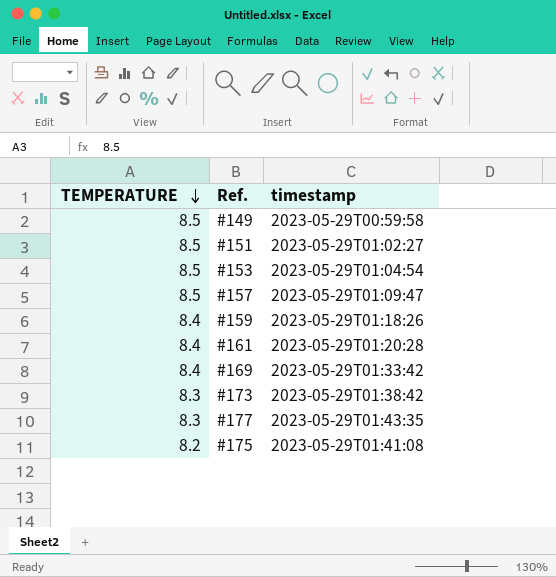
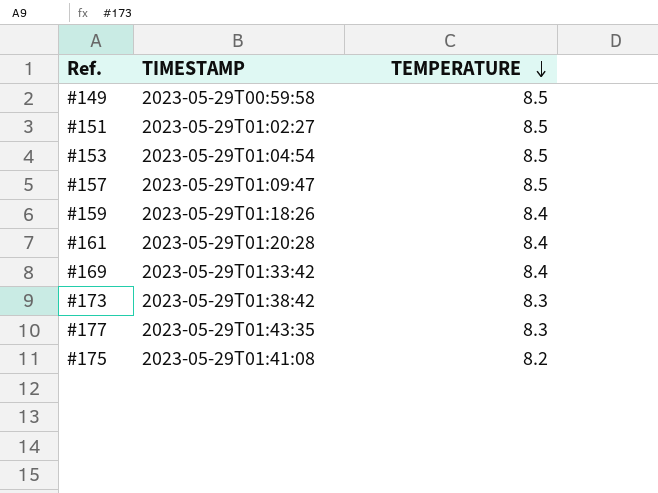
column name: timestamp -> TIMESTAMP
column TEMPERATURE | position: 1 -> 3

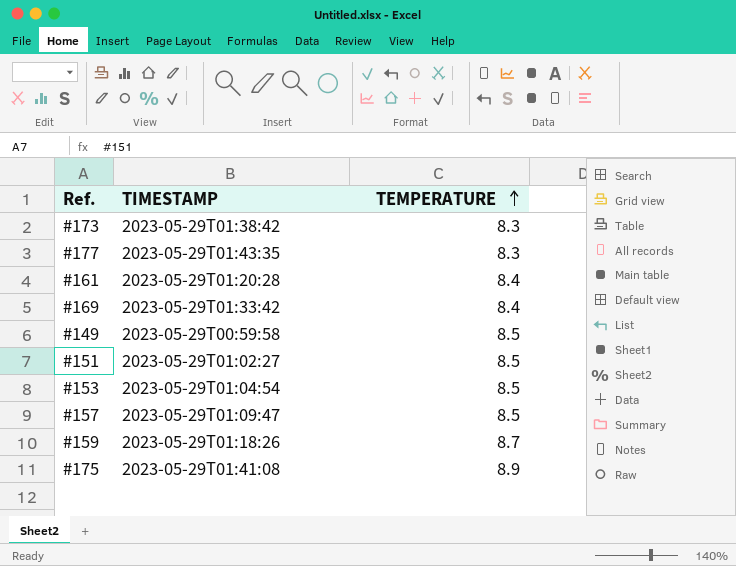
row order: TEMPERATURE descending -> TEMPERATURE ascending
#159 | TEMPERATURE: 8.4 -> 8.7
#175 | TEMPERATURE: 8.2 -> 8.9

